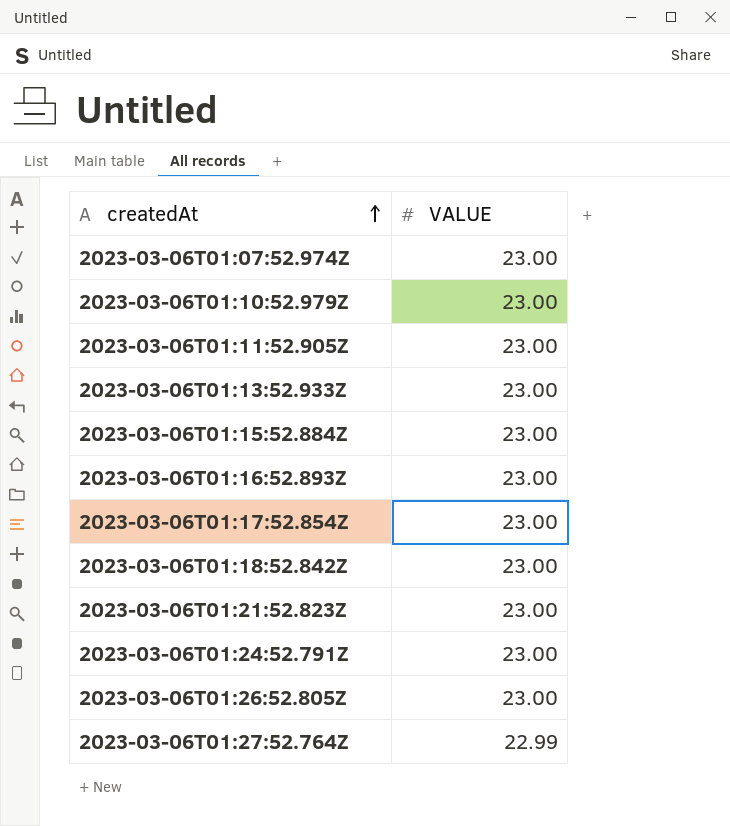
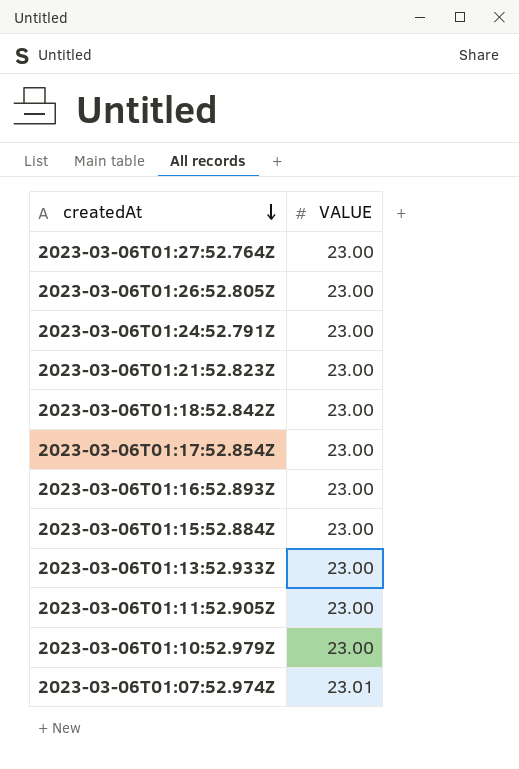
row order: createdAt ascending -> createdAt descending
2023-03-06T01:27:52.764Z | VALUE: 22.99 -> 23.00
2023-03-06T01:07:52.974Z | VALUE: 23.00 -> 23.01

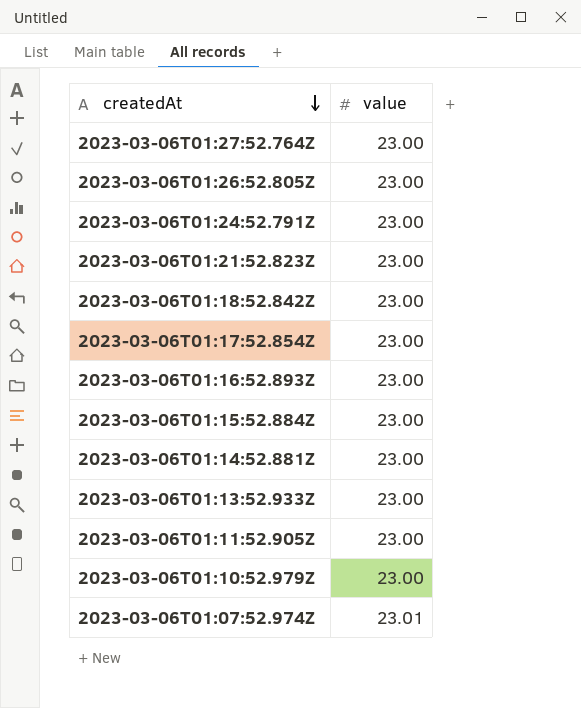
column name: VALUE -> value
row 2023-03-06T01:14:52.881Z: none -> 23.00

